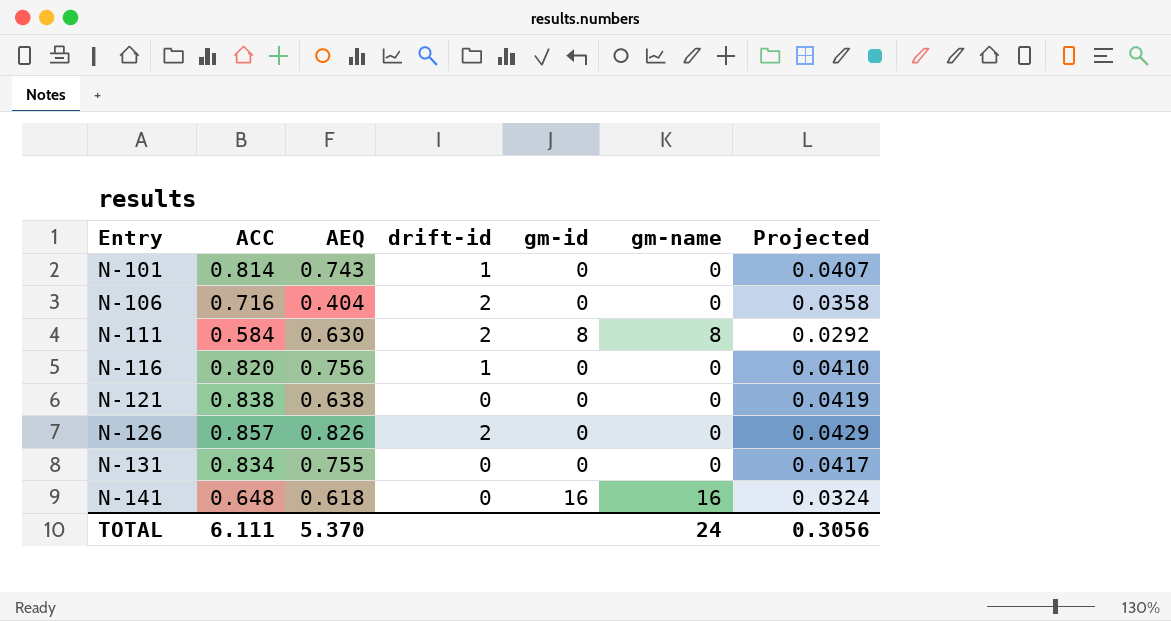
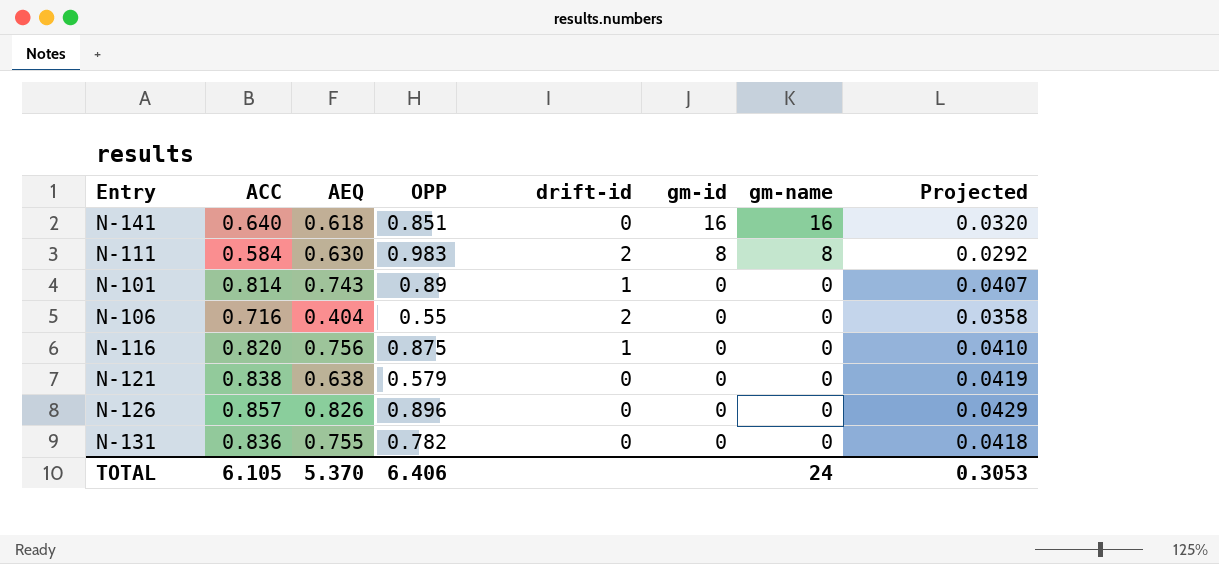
row order: Entry ascending -> gm-id descending
column OPP | position: none -> 4
N-141 | ACC: 0.648 -> 0.640
N-141 | Projected: 0.0324 -> 0.0320
N-126 | drift-id: 2 -> 0
N-131 | ACC: 0.834 -> 0.836
N-131 | Projected: 0.0417 -> 0.0418
TOTAL | ACC: 6.111 -> 6.105
TOTAL | Projected: 0.3056 -> 0.3053

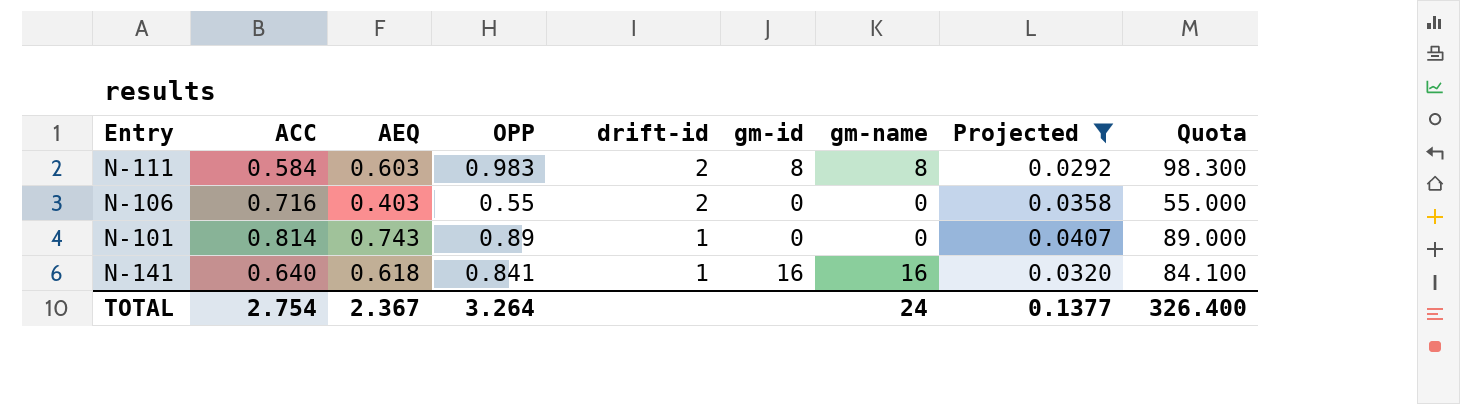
filter: none -> Projected <= 0.0407
row order: gm-id descending -> drift-id descending
column Quota | formula: none -> [OPP] * 100
N-111 | AEQ: 0.630 -> 0.603
N-106 | AEQ: 0.404 -> 0.403
N-141 | OPP: 0.851 -> 0.841
N-141 | drift-id: 0 -> 1
TOTAL | ACC: 6.105 -> 2.754
TOTAL | AEQ: 5.370 -> 2.367
TOTAL | OPP: 6.406 -> 3.264
TOTAL | Projected: 0.3053 -> 0.1377

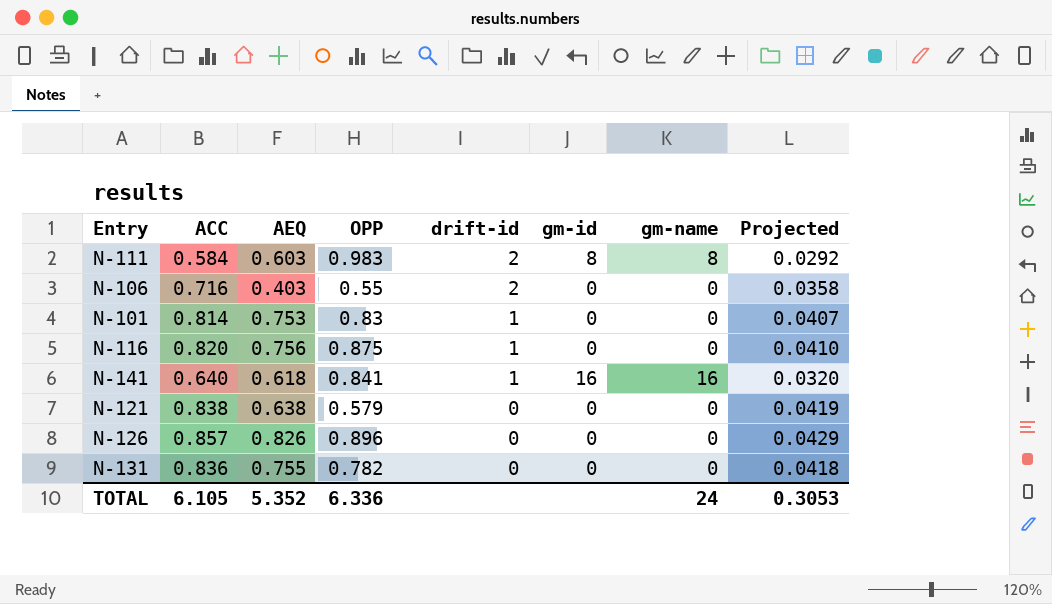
filter: Projected <= 0.0407 -> none
column Quota | formula: [OPP] * 100 -> none
N-101 | AEQ: 0.743 -> 0.753
N-101 | OPP: 0.89 -> 0.83
TOTAL | ACC: 2.754 -> 6.105
TOTAL | AEQ: 2.367 -> 5.352
TOTAL | OPP: 3.264 -> 6.336
TOTAL | Projected: 0.1377 -> 0.3053

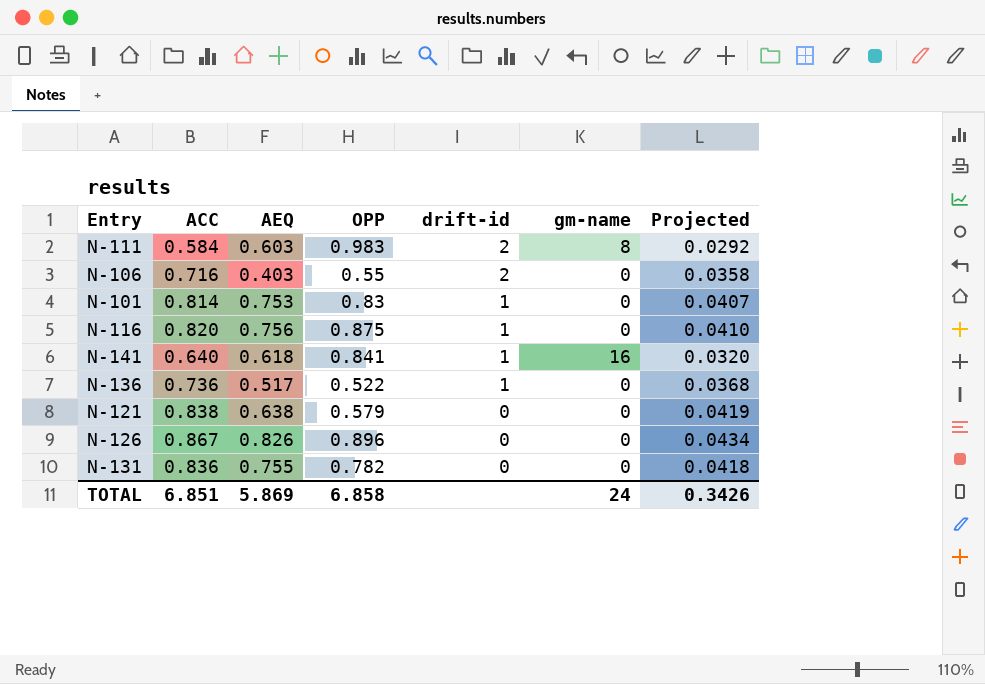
column gm-id | position: 6 -> none
row N-136: none -> 0.736 | 0.517 | 0.522 | 1 | 0 | 0.0368
N-126 | ACC: 0.857 -> 0.867
N-126 | Projected: 0.0429 -> 0.0434
TOTAL | ACC: 6.105 -> 6.851
TOTAL | AEQ: 5.352 -> 5.869
TOTAL | OPP: 6.336 -> 6.858
TOTAL | Projected: 0.3053 -> 0.3426

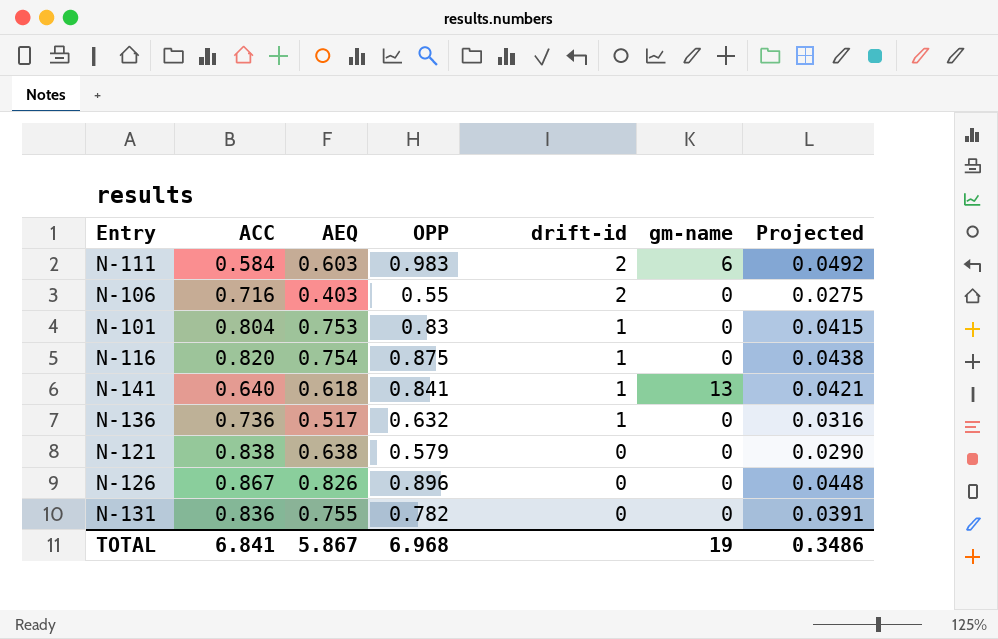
column Projected | formula: [ACC] * 0.05 -> [OPP] * 0.05
N-111 | gm-name: 8 -> 6
N-101 | ACC: 0.814 -> 0.804
N-116 | AEQ: 0.756 -> 0.754
N-141 | gm-name: 16 -> 13
N-136 | OPP: 0.522 -> 0.632
TOTAL | ACC: 6.851 -> 6.841
TOTAL | AEQ: 5.869 -> 5.867
TOTAL | OPP: 6.858 -> 6.968
TOTAL | gm-name: 24 -> 19
TOTAL | Projected: 0.3426 -> 0.3486

